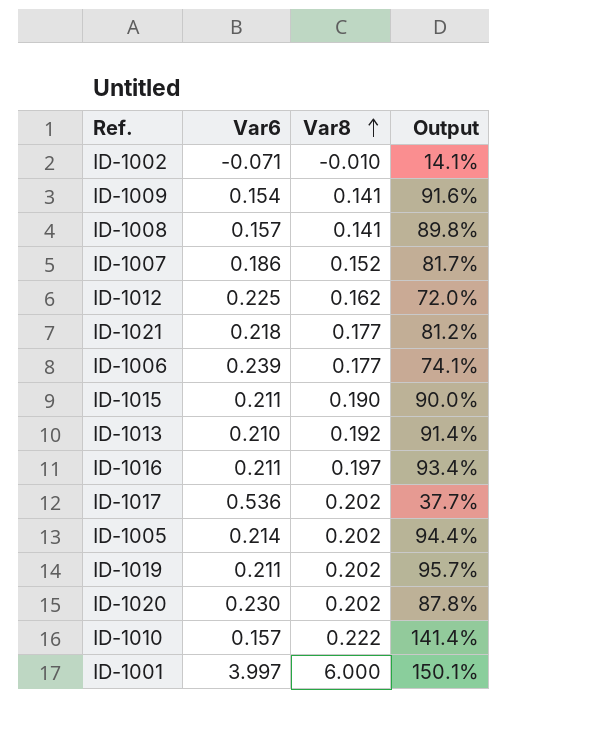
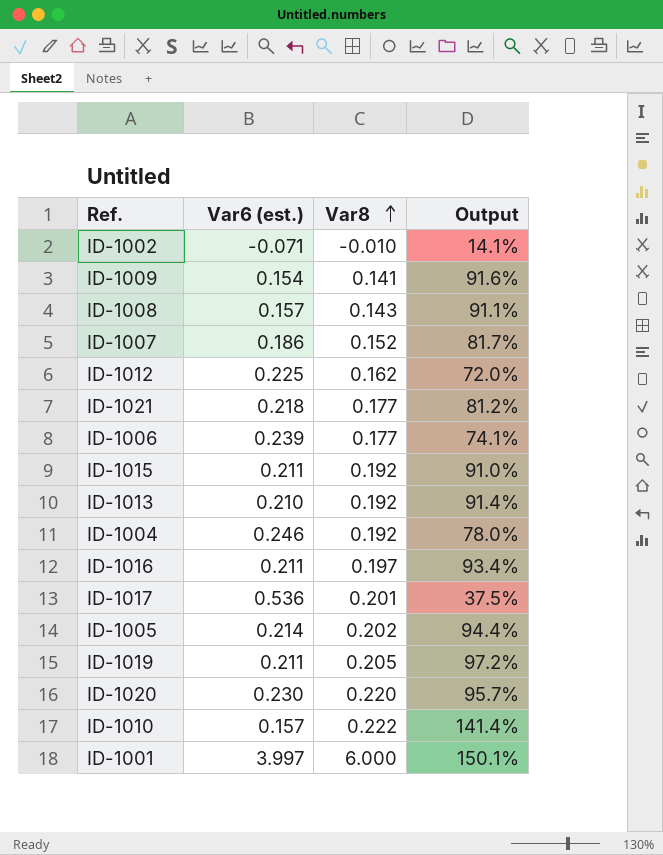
column name: Var6 -> Var6 (est.)
ID-1008 | Var8: 0.141 -> 0.143
ID-1008 | Output: 89.8% -> 91.1%
ID-1015 | Var8: 0.190 -> 0.192
ID-1015 | Output: 90.0% -> 91.0%
row ID-1004: none -> 0.246 | 0.192 | 78.0%
ID-1017 | Var8: 0.202 -> 0.201
ID-1017 | Output: 37.7% -> 37.5%
ID-1019 | Var8: 0.202 -> 0.205
ID-1019 | Output: 95.7% -> 97.2%
ID-1020 | Var8: 0.202 -> 0.220
ID-1020 | Output: 87.8% -> 95.7%

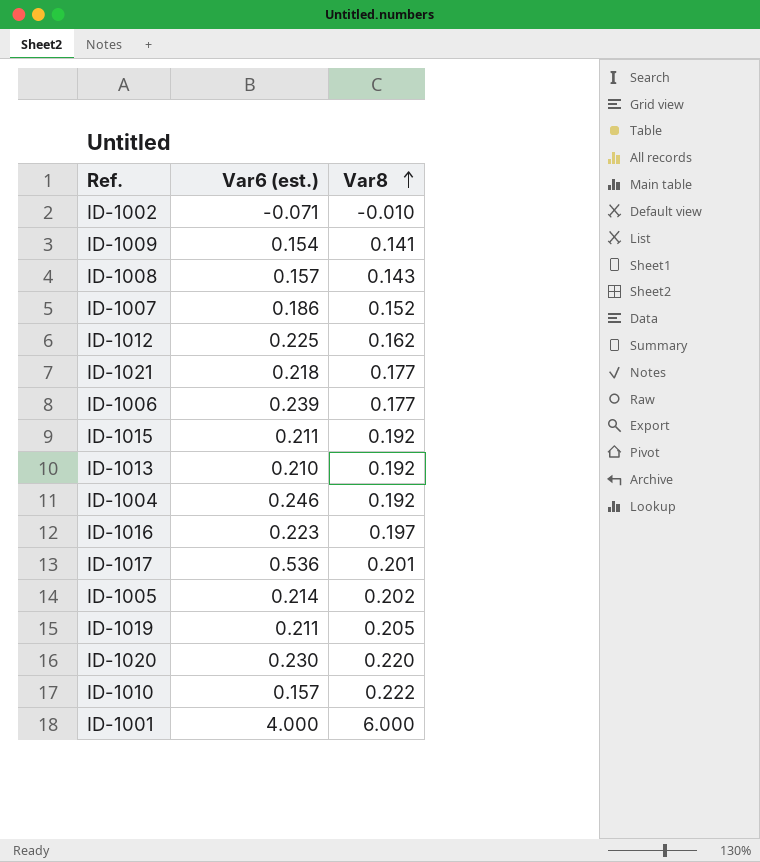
column Output | formula: [Var8] / [Var6 (est.)] -> none
ID-1016 | Var6 (est.): 0.211 -> 0.223
ID-1001 | Var6 (est.): 3.997 -> 4.000

